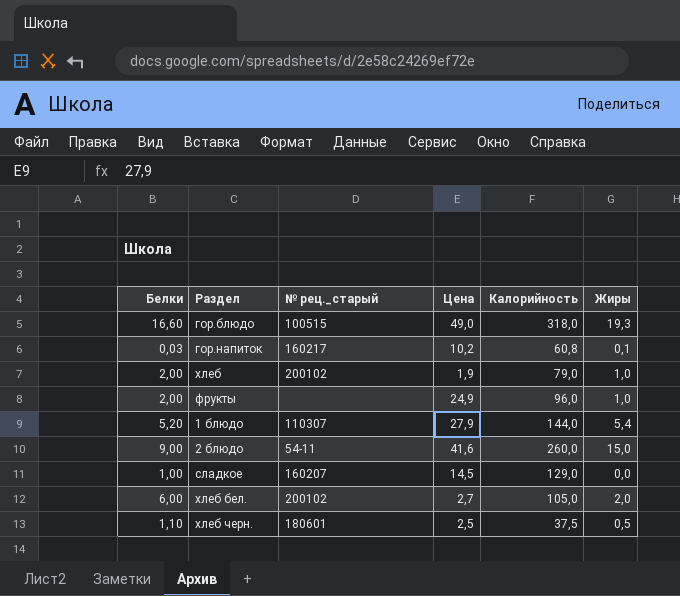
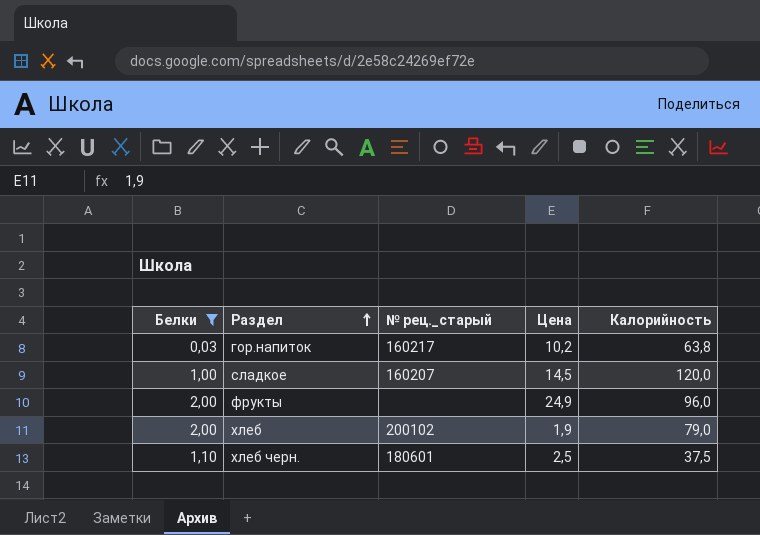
filter: none -> Белки <= 2,00
row order: none -> Раздел ascending
column Жиры | position: 6 -> none
гор.напиток | Калорийность: 60,8 -> 63,8
сладкое | Калорийность: 129,0 -> 120,0

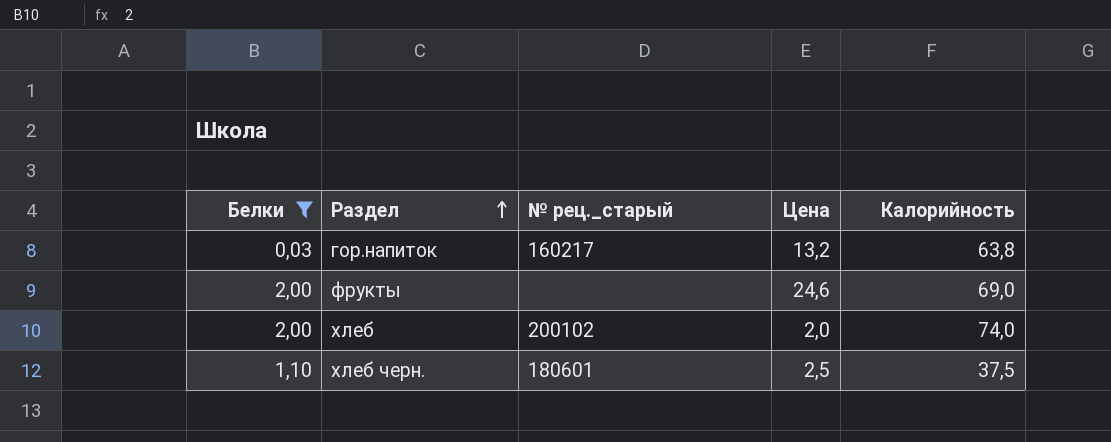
row сладкое: 1,00 | 160207 | 14,5 | 120,0 -> none
гор.напиток | Цена: 10,2 -> 13,2
фрукты | Цена: 24,9 -> 24,6
фрукты | Калорийность: 96,0 -> 69,0
хлеб | Цена: 1,9 -> 2,0
хлеб | Калорийность: 79,0 -> 74,0

